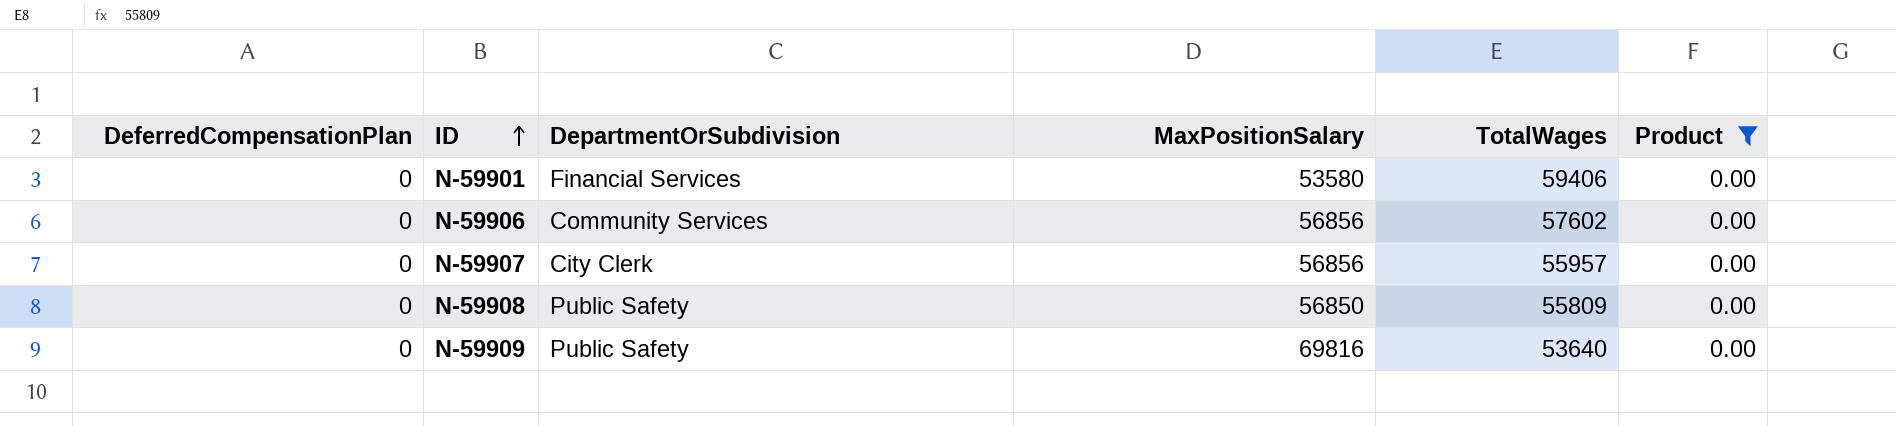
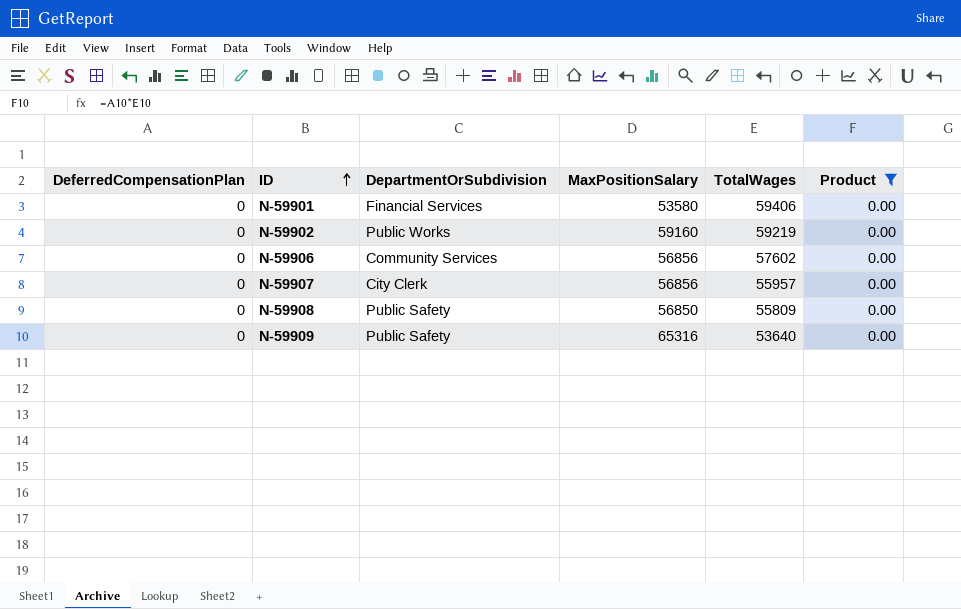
row N-59902: none -> 0 | Public Works | 59160 | 59219 | 0.00
N-59909 | MaxPositionSalary: 69816 -> 65316

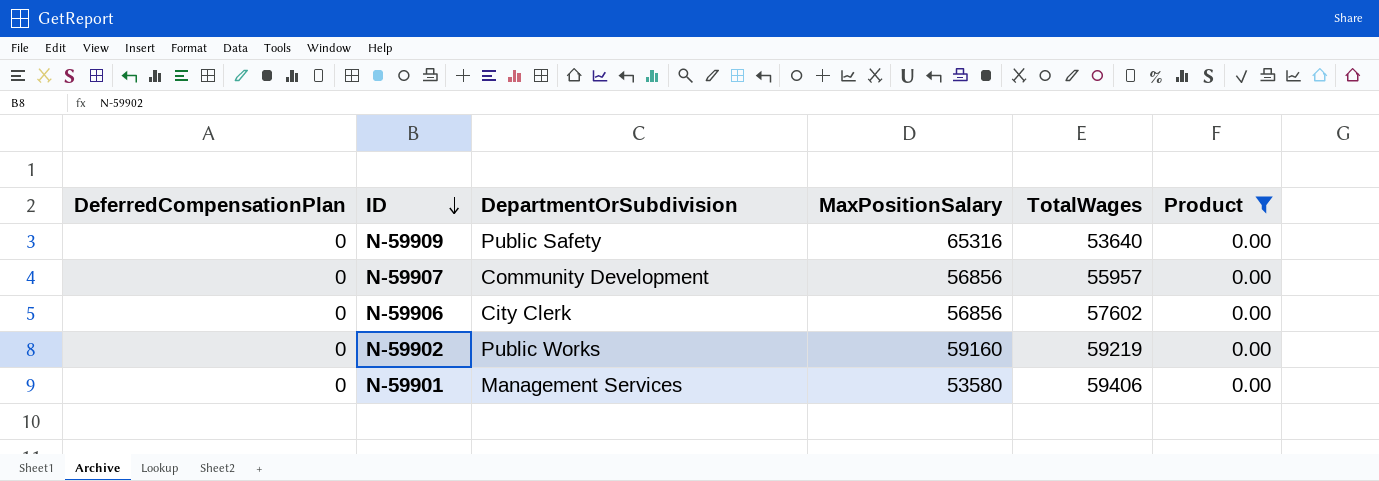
row order: ID ascending -> ID descending
row N-59908: 0 | Public Safety | 56850 | 55809 | 0.00 -> none
N-59907 | DepartmentOrSubdivision: City Clerk -> Community Development
N-59906 | DepartmentOrSubdivision: Community Services -> City Clerk
N-59901 | DepartmentOrSubdivision: Financial Services -> Management Services

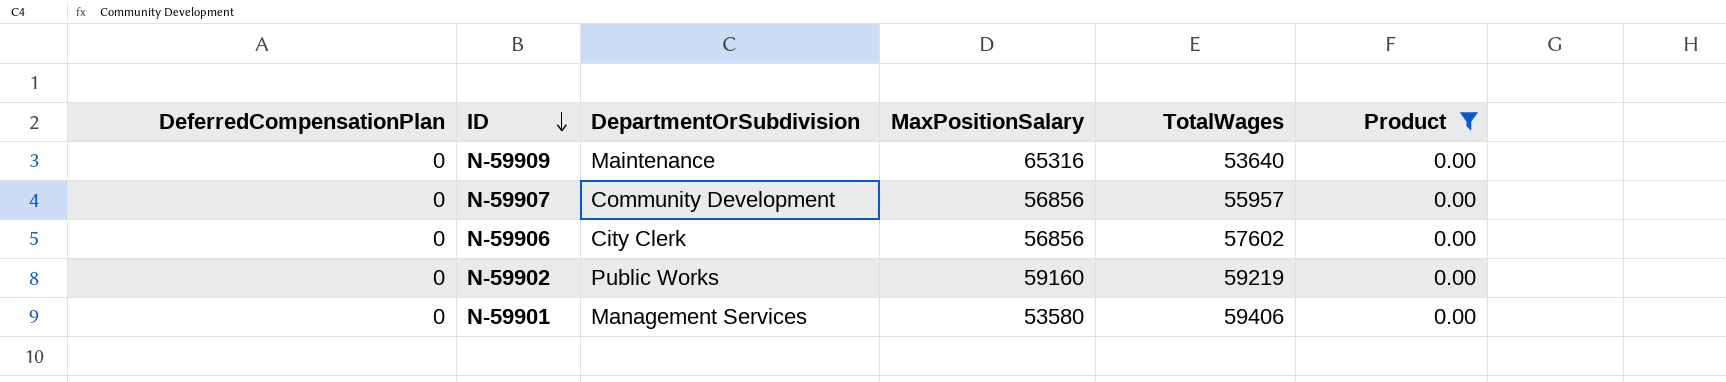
N-59909 | DepartmentOrSubdivision: Public Safety -> Maintenance

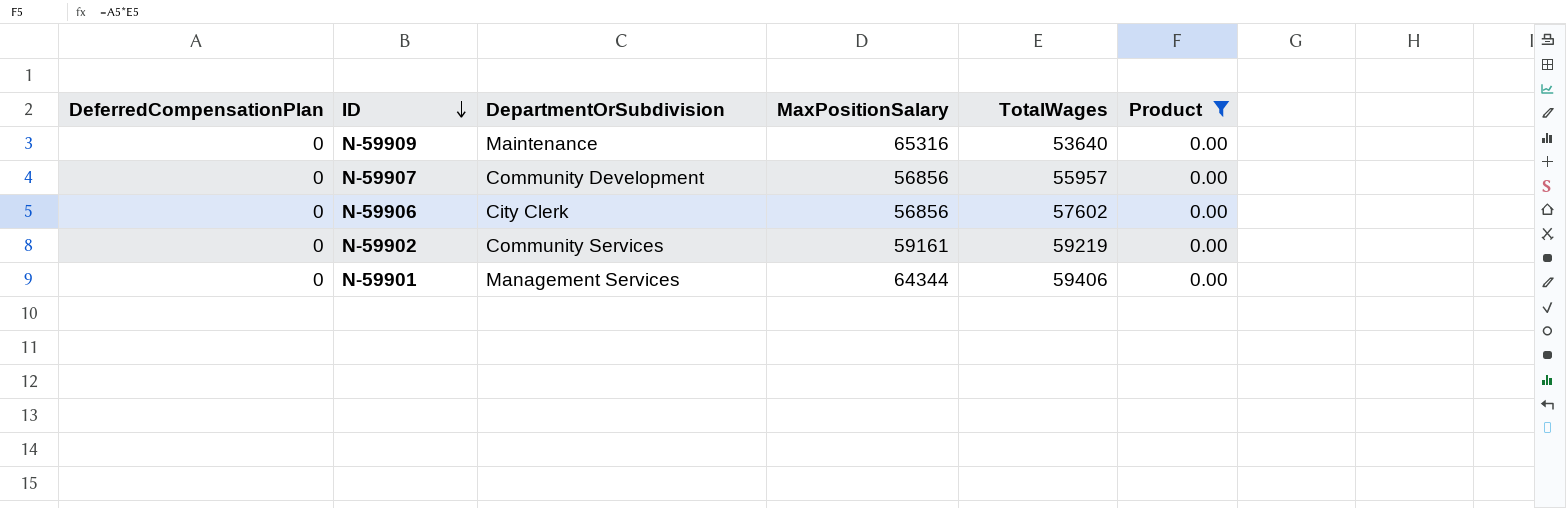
N-59902 | DepartmentOrSubdivision: Public Works -> Community Services
N-59902 | MaxPositionSalary: 59160 -> 59161
N-59901 | MaxPositionSalary: 53580 -> 64344

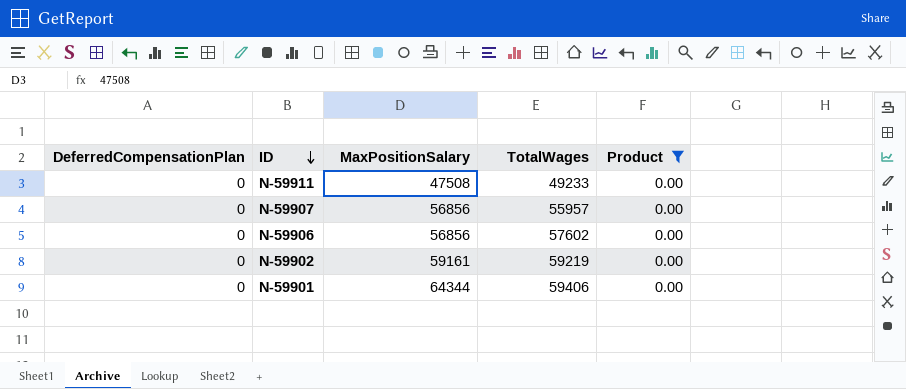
column DepartmentOrSubdivision | position: 3 -> none
row N-59909: 0 | Maintenance | 65316 | 53640 | 0.00 -> none
row N-59911: none -> 0 | 47508 | 49233 | 0.00

